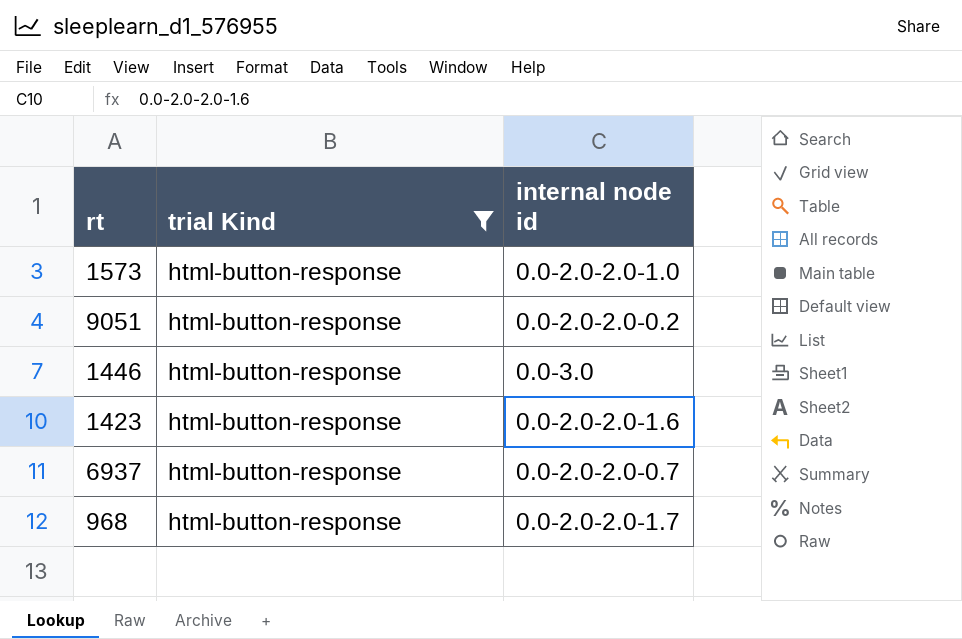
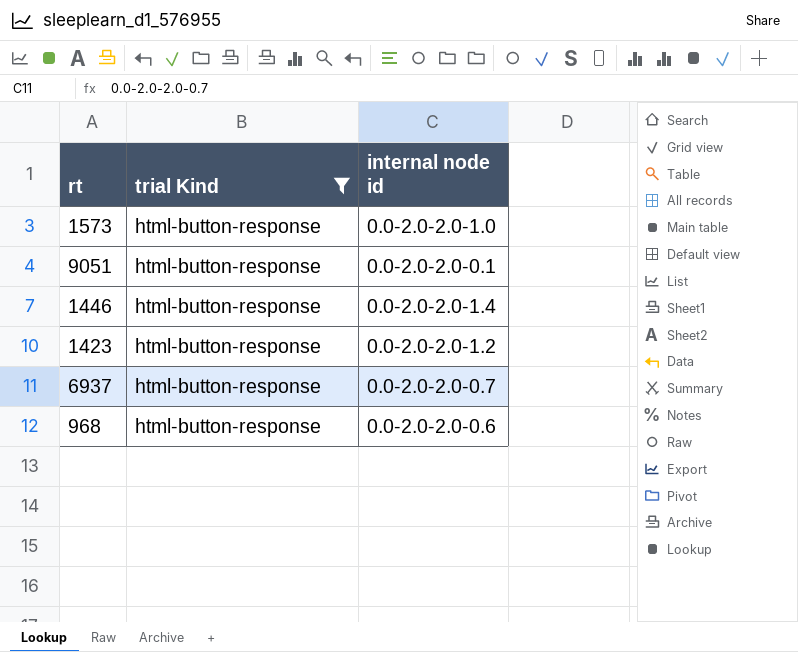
9051 | internal node id: 0.0-2.0-2.0-0.2 -> 0.0-2.0-2.0-0.1
1446 | internal node id: 0.0-3.0 -> 0.0-2.0-2.0-1.4
1423 | internal node id: 0.0-2.0-2.0-1.6 -> 0.0-2.0-2.0-1.2
968 | internal node id: 0.0-2.0-2.0-1.7 -> 0.0-2.0-2.0-0.6

